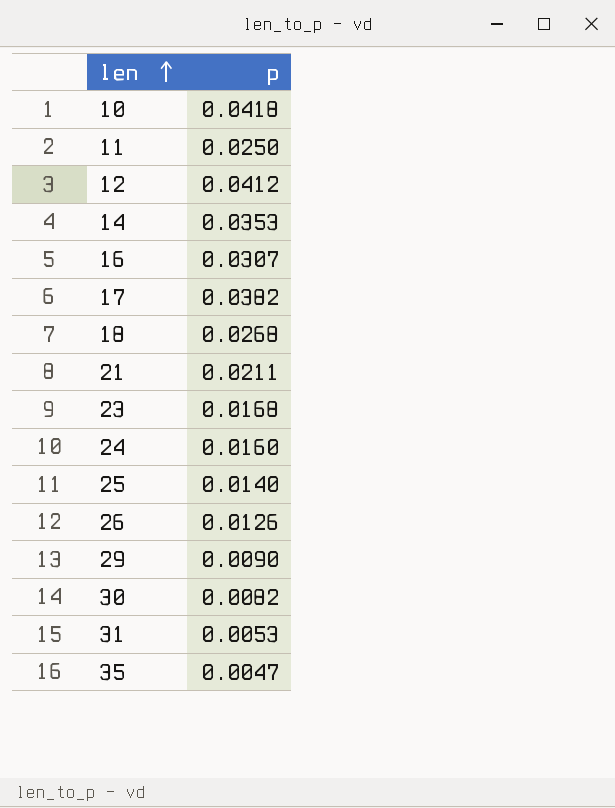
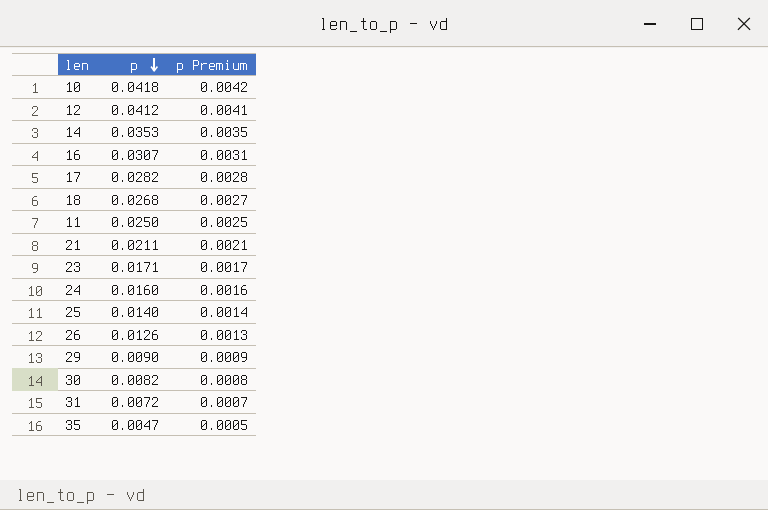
row order: len ascending -> p descending
column p Premium | formula: none -> [p] * 0.1
17 | p: 0.0382 -> 0.0282
23 | p: 0.0168 -> 0.0171
31 | p: 0.0053 -> 0.0072

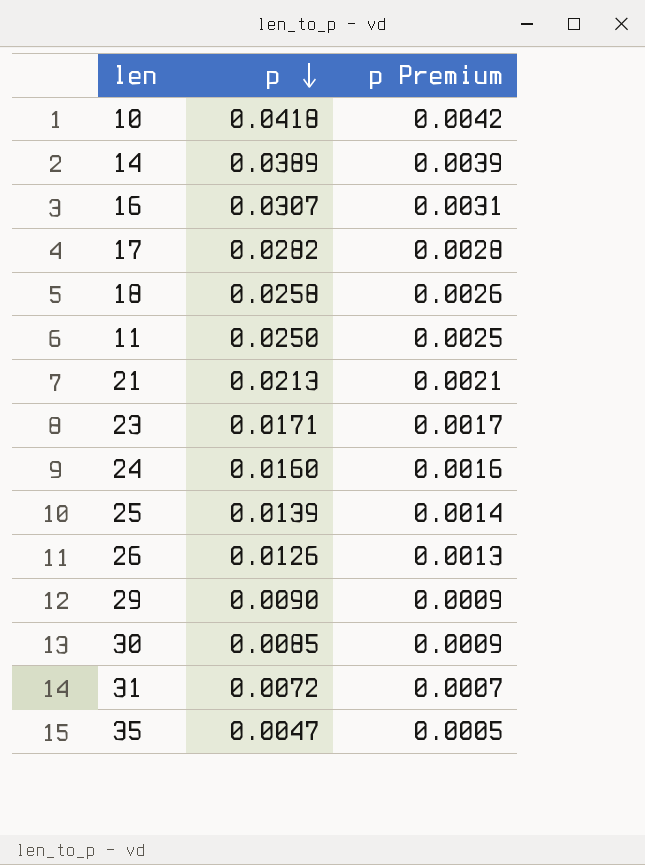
row 12: 0.0412 | 0.0041 -> none
14 | p: 0.0353 -> 0.0389
14 | p Premium: 0.0035 -> 0.0039
18 | p: 0.0268 -> 0.0258
18 | p Premium: 0.0027 -> 0.0026
21 | p: 0.0211 -> 0.0213
25 | p: 0.0140 -> 0.0139
30 | p: 0.0082 -> 0.0085
30 | p Premium: 0.0008 -> 0.0009

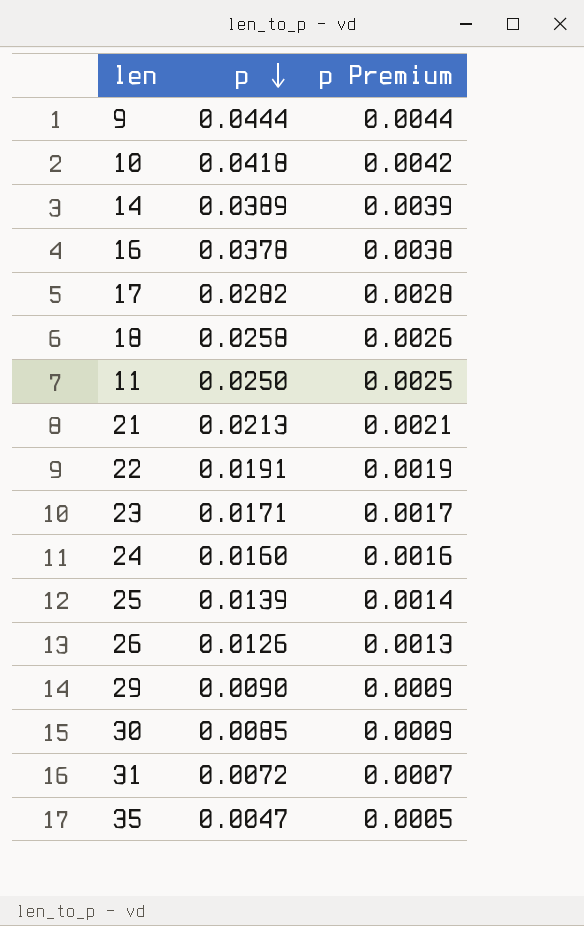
row 9: none -> 0.0444 | 0.0044
16 | p: 0.0307 -> 0.0378
16 | p Premium: 0.0031 -> 0.0038
row 22: none -> 0.0191 | 0.0019

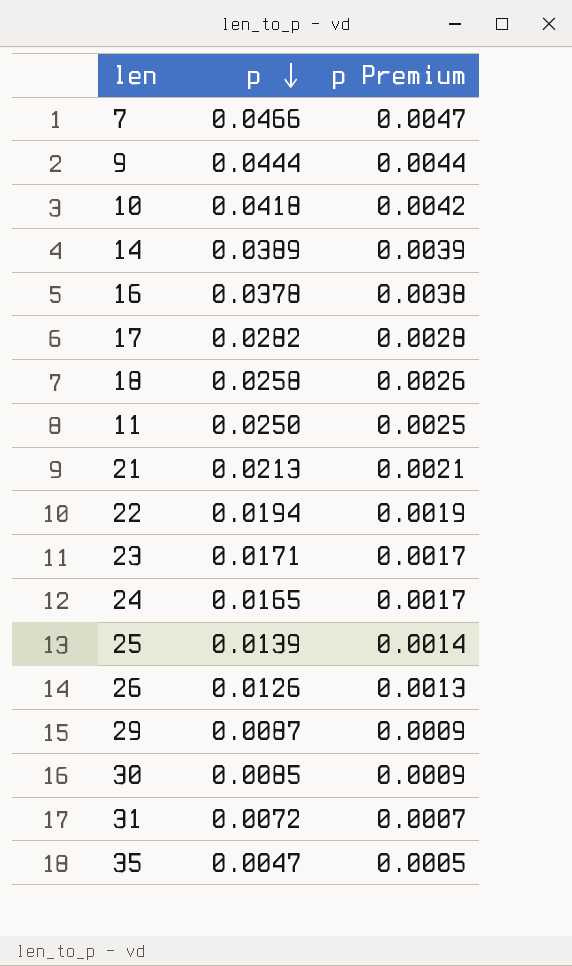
row 7: none -> 0.0466 | 0.0047
22 | p: 0.0191 -> 0.0194
24 | p: 0.0160 -> 0.0165
24 | p Premium: 0.0016 -> 0.0017
29 | p: 0.0090 -> 0.0087

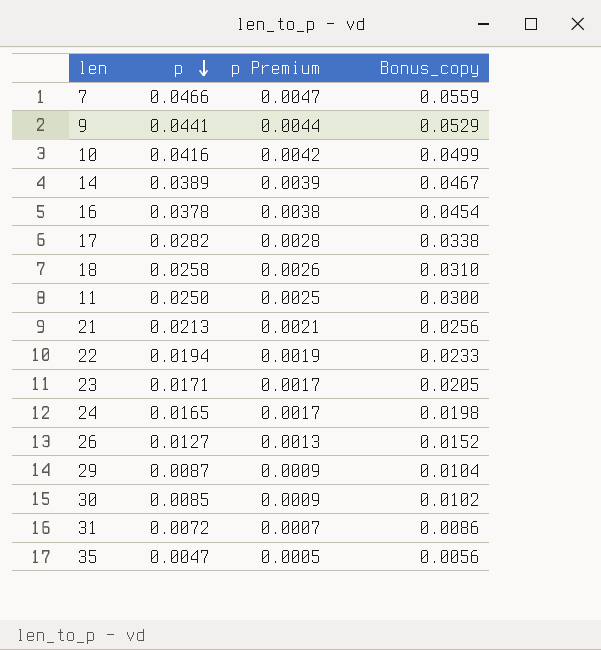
column Bonus_copy | formula: none -> [p] * 1.2
row 25: 0.0139 | 0.0014 -> none
9 | p: 0.0444 -> 0.0441
10 | p: 0.0418 -> 0.0416
26 | p: 0.0126 -> 0.0127

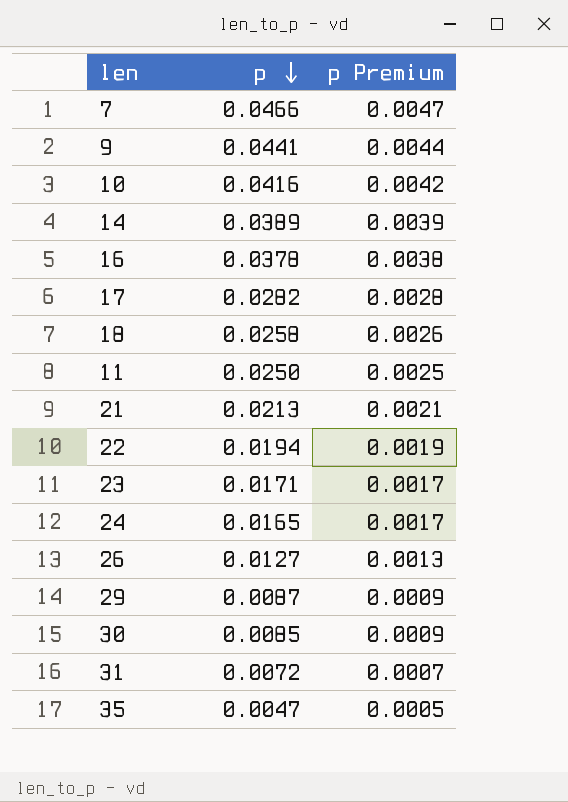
column Bonus_copy | formula: [p] * 1.2 -> none

